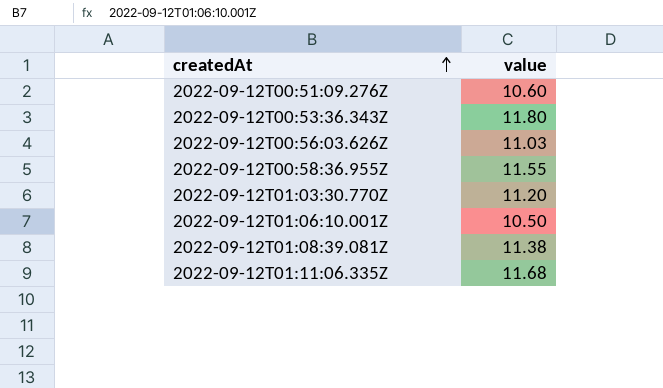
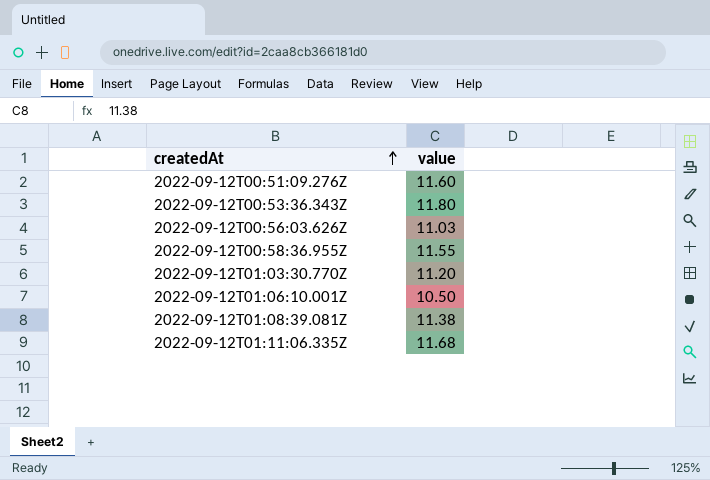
2022-09-12T00:51:09.276Z | value: 10.60 -> 11.60

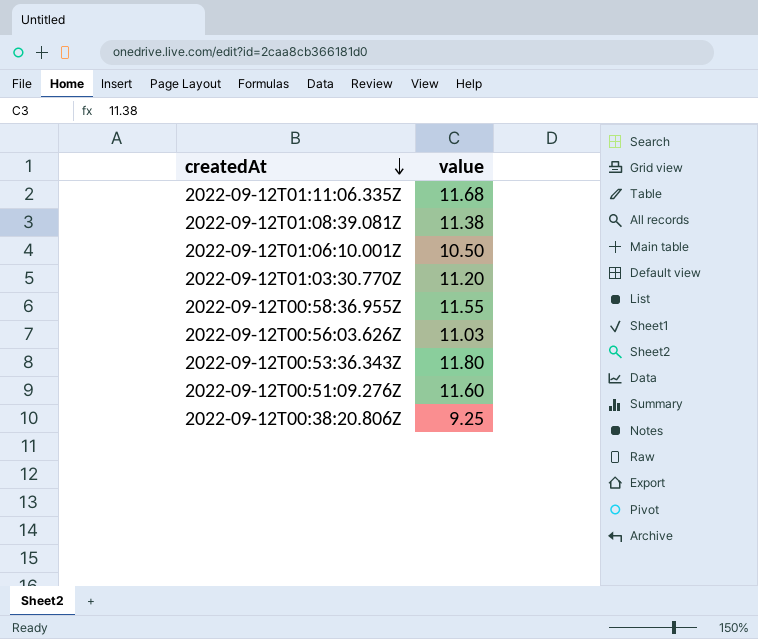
row order: createdAt ascending -> createdAt descending
row 2022-09-12T00:38:20.806Z: none -> 9.25

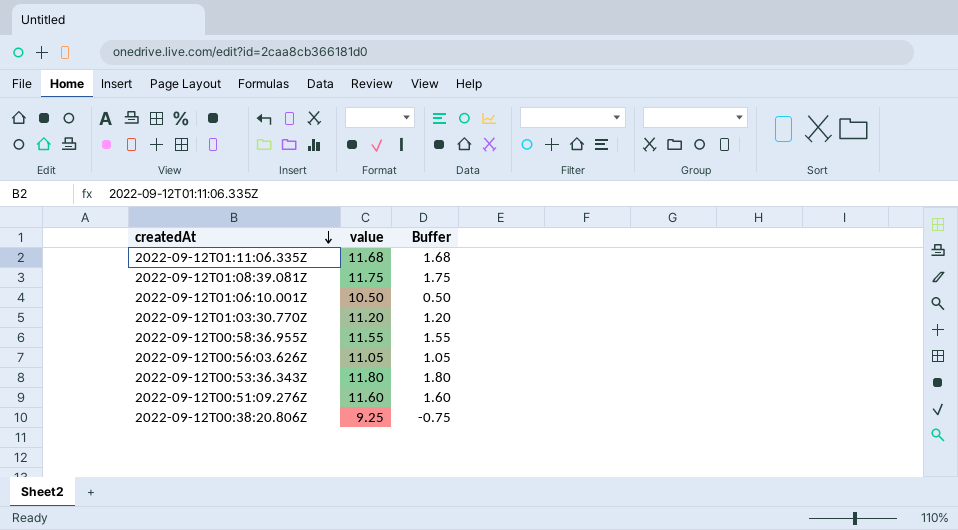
column Buffer | formula: none -> [value] - 10
2022-09-12T01:08:39.081Z | value: 11.38 -> 11.75
2022-09-12T00:56:03.626Z | value: 11.03 -> 11.05

